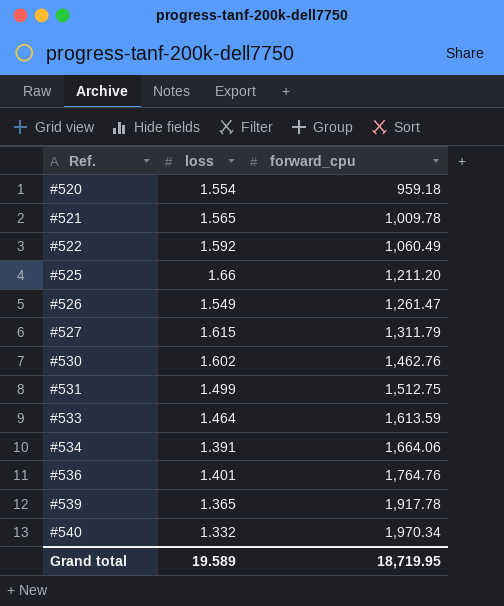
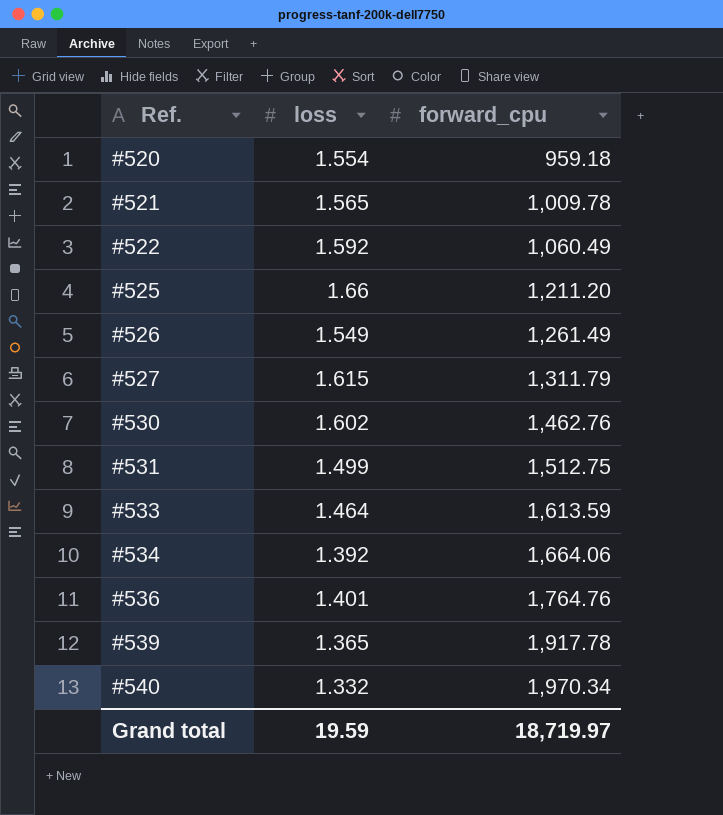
#526 | forward_cpu: 1,261.47 -> 1,261.49
#534 | loss: 1.391 -> 1.392
Grand total | loss: 19.589 -> 19.59
Grand total | forward_cpu: 18,719.95 -> 18,719.97

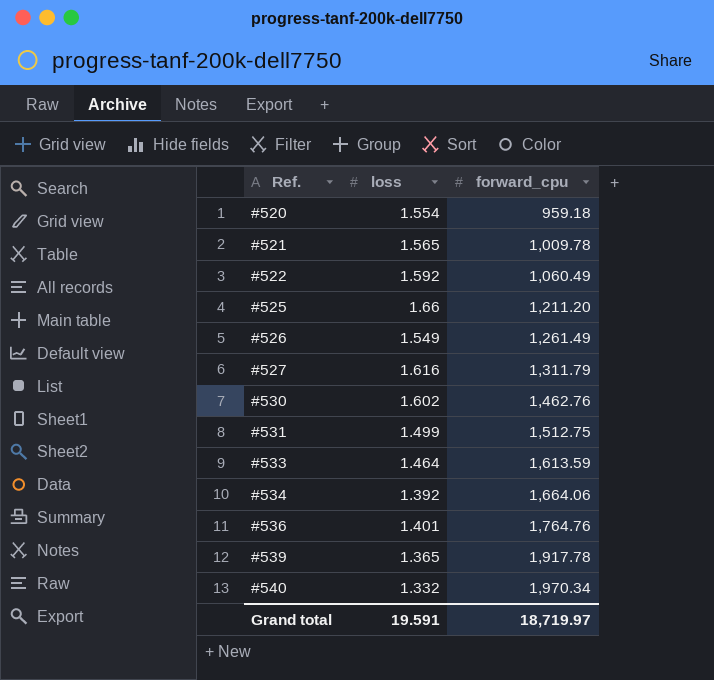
#527 | loss: 1.615 -> 1.616
Grand total | loss: 19.59 -> 19.591

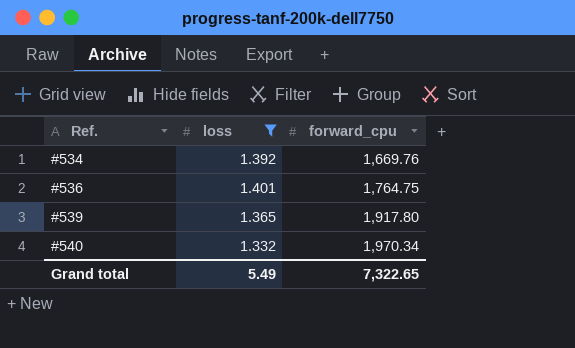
filter: none -> loss <= 1.401
#534 | forward_cpu: 1,664.06 -> 1,669.76
#536 | forward_cpu: 1,764.76 -> 1,764.75
#539 | forward_cpu: 1,917.78 -> 1,917.80
Grand total | loss: 19.591 -> 5.49
Grand total | forward_cpu: 18,719.97 -> 7,322.65

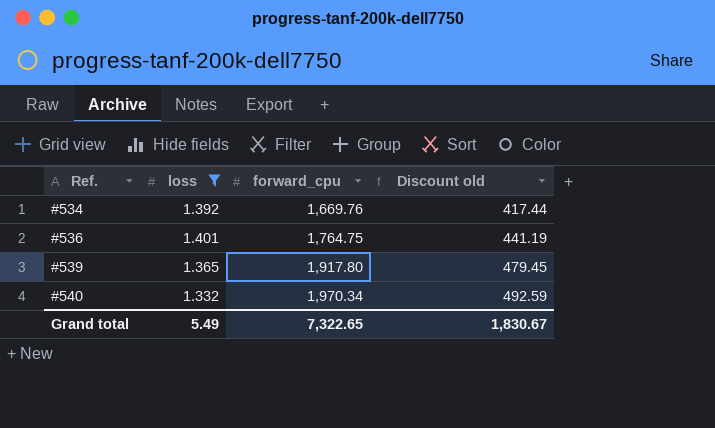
column Discount old | formula: none -> [forward_cpu] * 0.25

